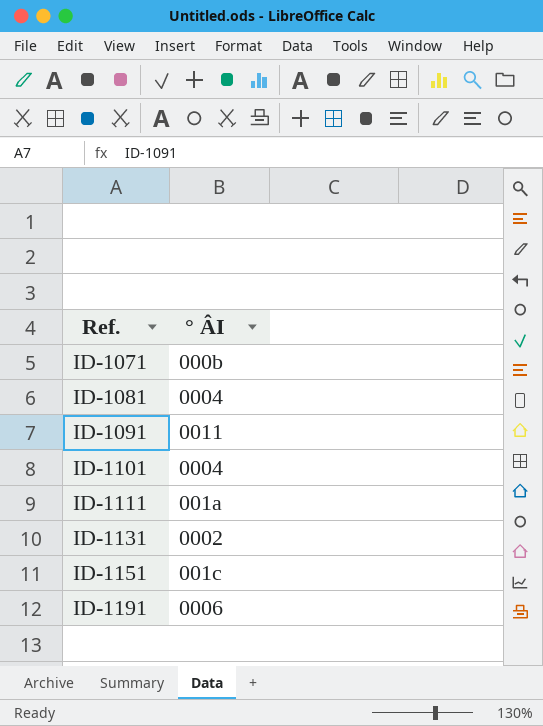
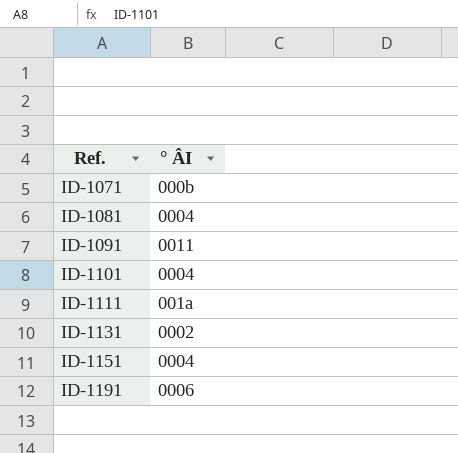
ID-1151 | ° ÂI: 001c -> 0004

